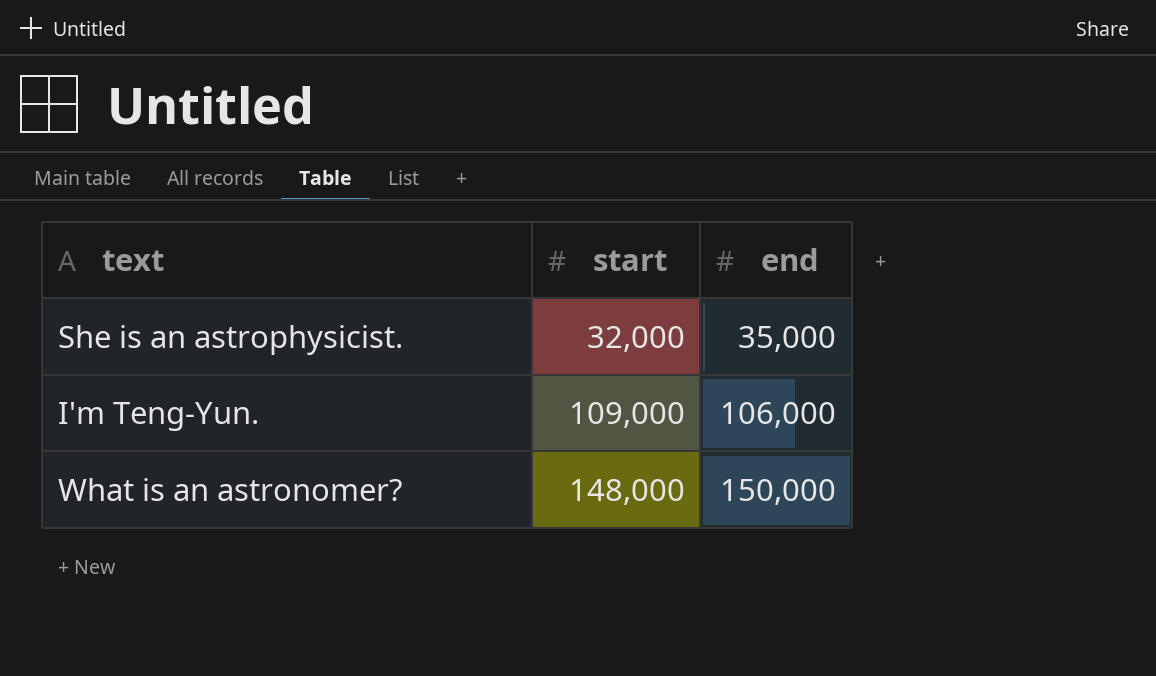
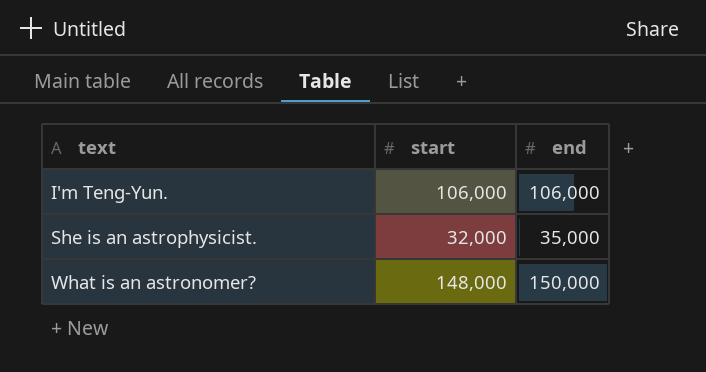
row order: start ascending -> text ascending
I'm Teng-Yun. | start: 109,000 -> 106,000

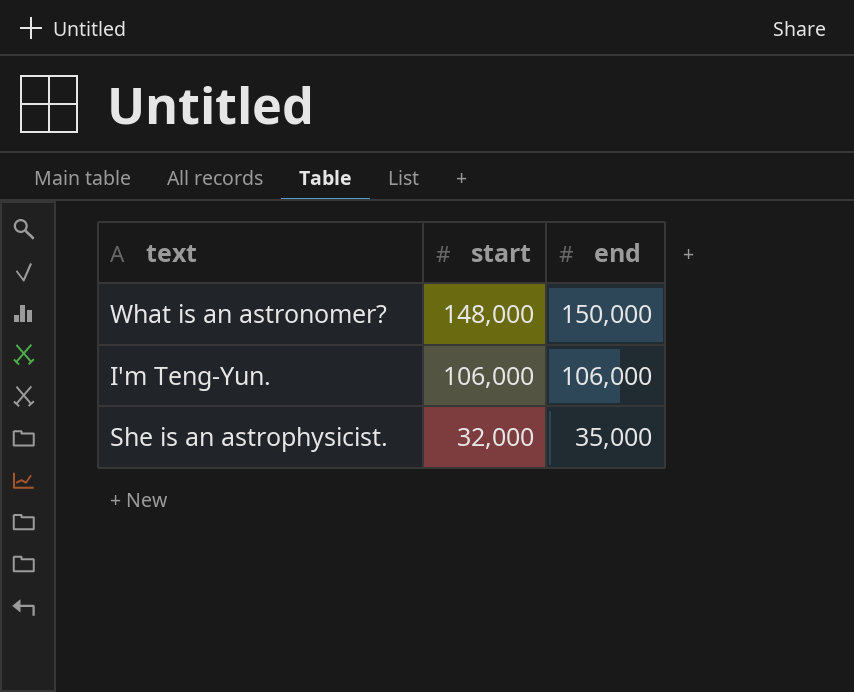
row order: text ascending -> start descending

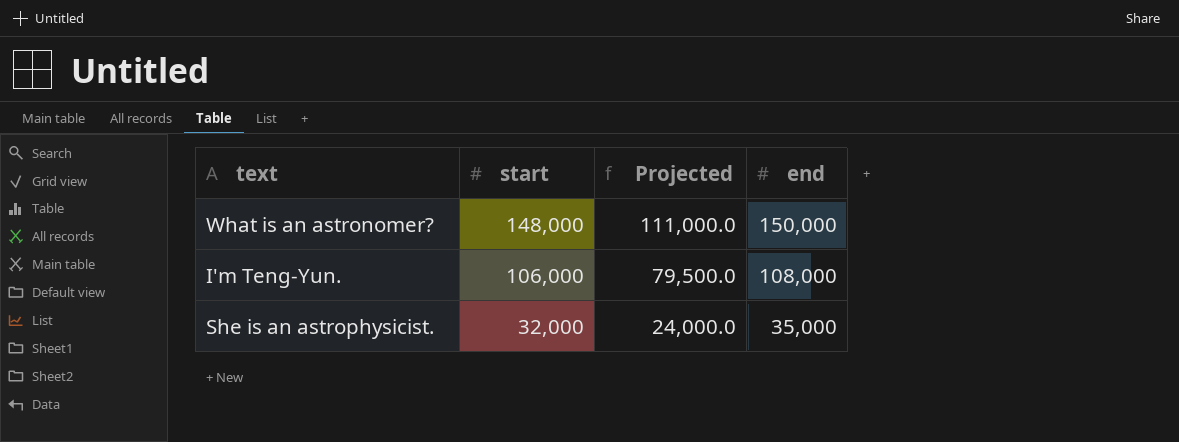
column Projected | formula: none -> [start] * 0.75
I'm Teng-Yun. | end: 106,000 -> 108,000

